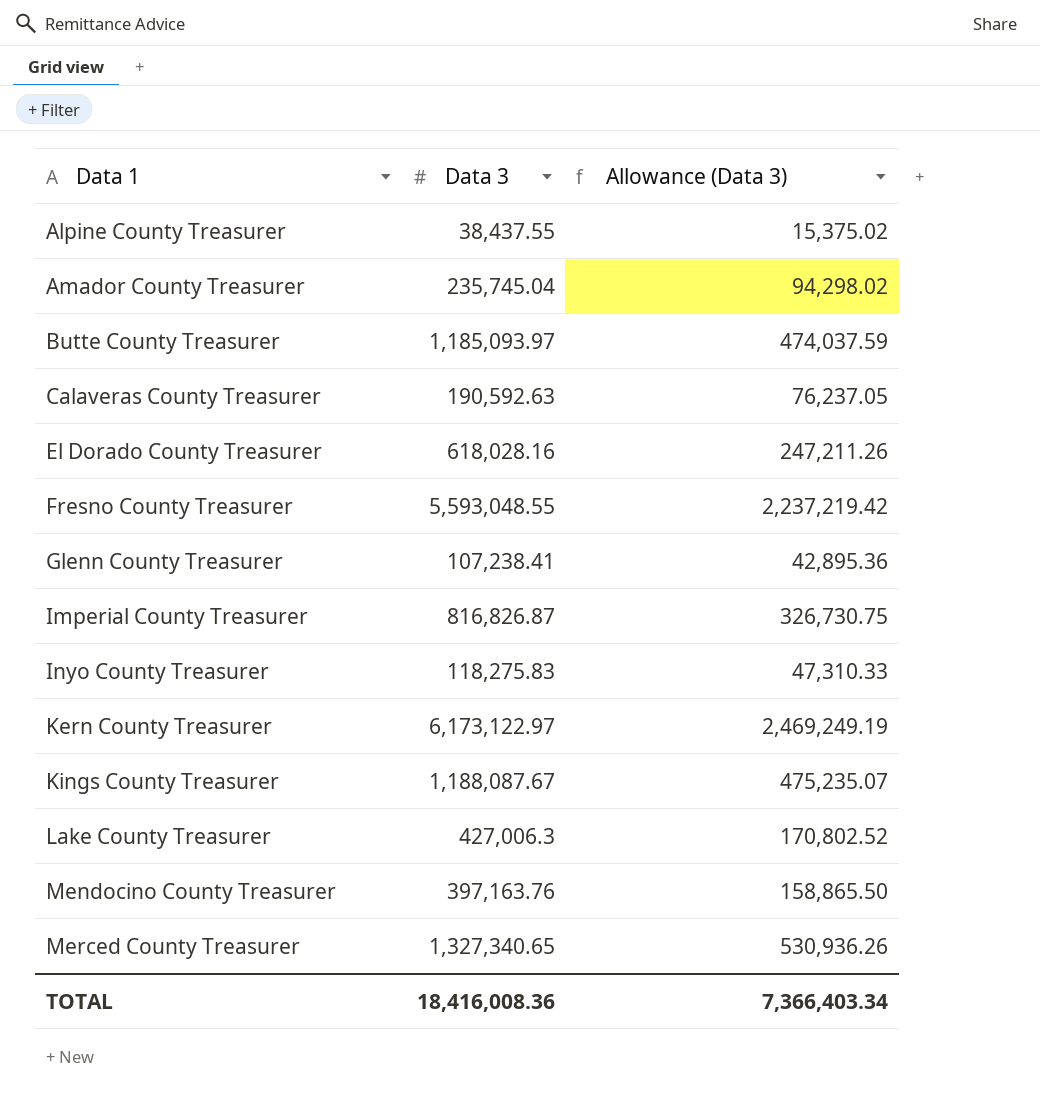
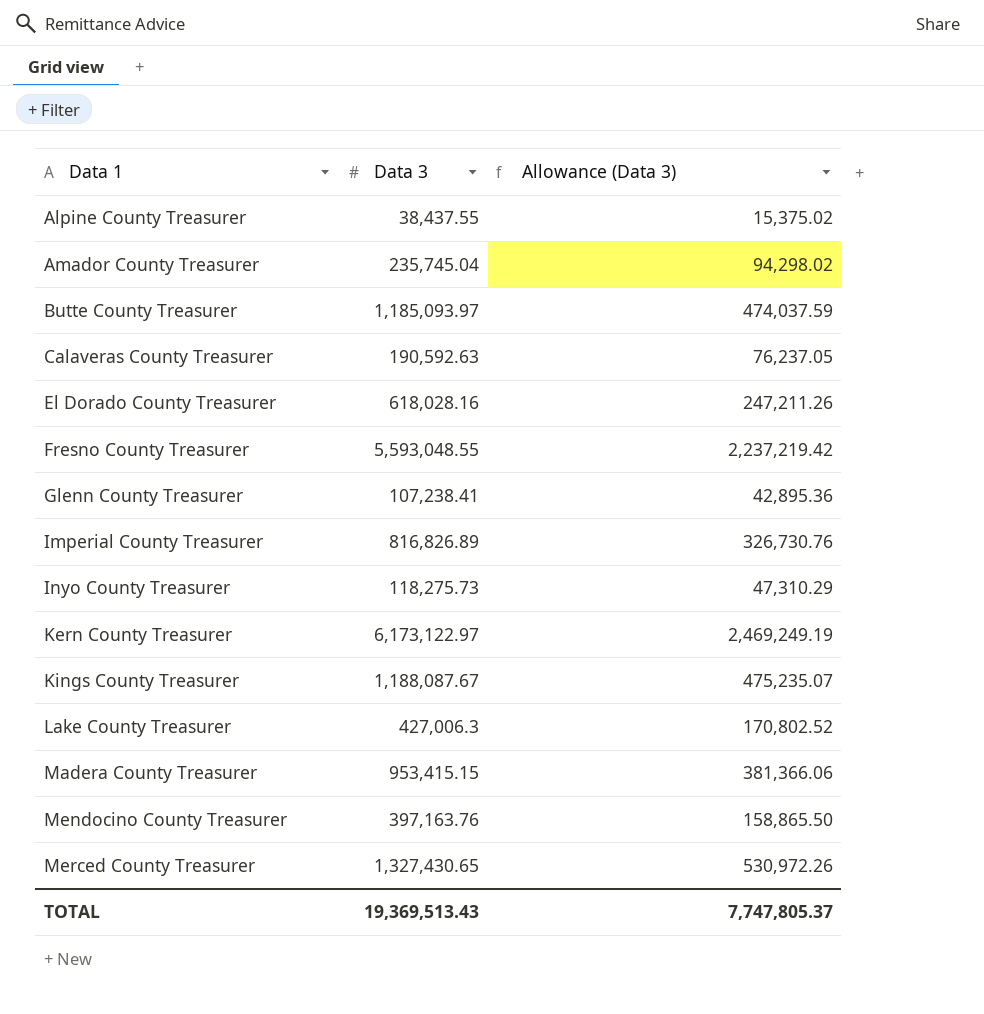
Imperial County Treasurer | Data 3: 816,826.87 -> 816,826.89
Imperial County Treasurer | Allowance (Data 3): 326,730.75 -> 326,730.76
Inyo County Treasurer | Data 3: 118,275.83 -> 118,275.73
Inyo County Treasurer | Allowance (Data 3): 47,310.33 -> 47,310.29
row Madera County Treasurer: none -> 953,415.15 | 381,366.06
Merced County Treasurer | Data 3: 1,327,340.65 -> 1,327,430.65
Merced County Treasurer | Allowance (Data 3): 530,936.26 -> 530,972.26
TOTAL | Data 3: 18,416,008.36 -> 19,369,513.43
TOTAL | Allowance (Data 3): 7,366,403.34 -> 7,747,805.37

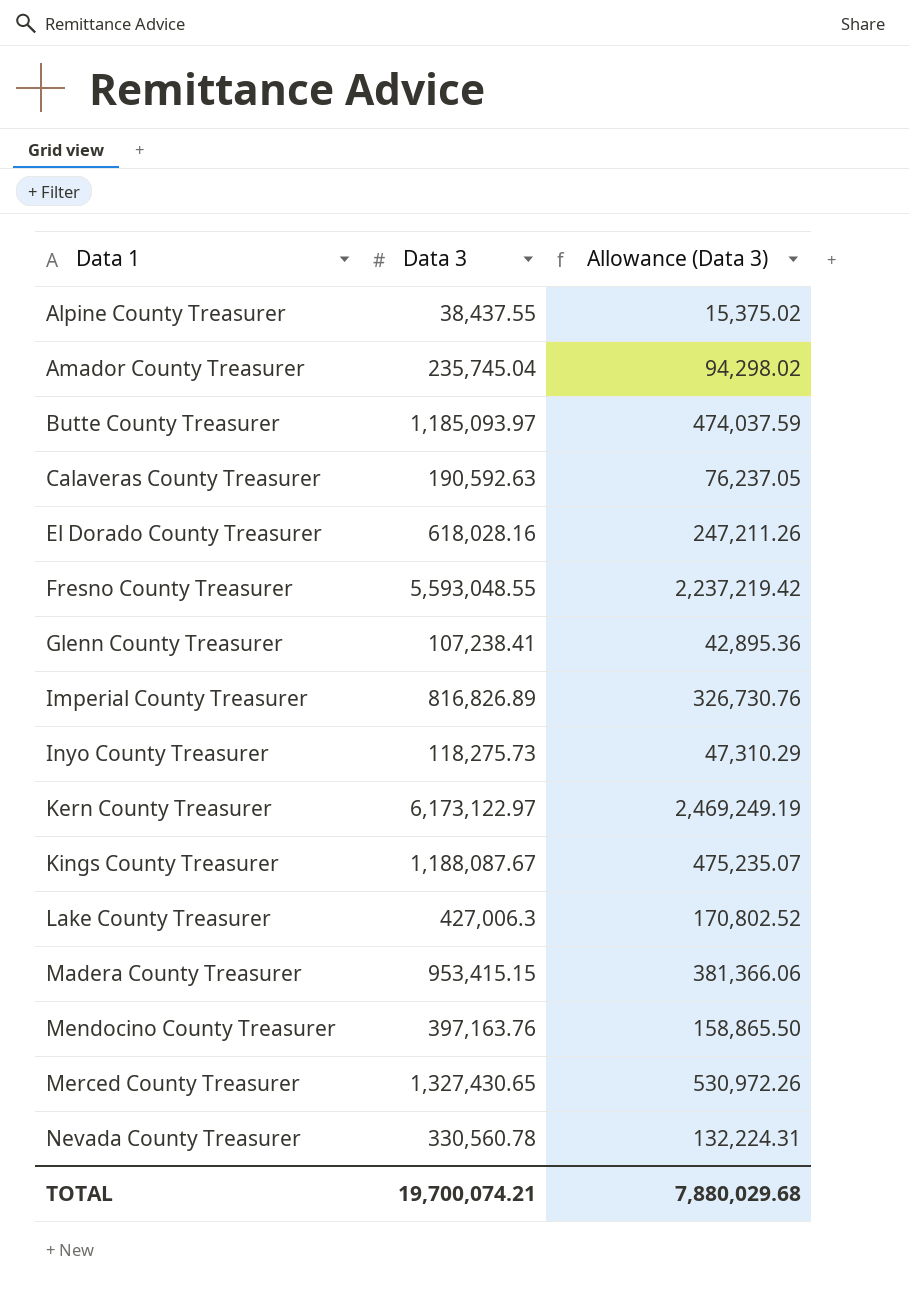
row Nevada County Treasurer: none -> 330,560.78 | 132,224.31
TOTAL | Data 3: 19,369,513.43 -> 19,700,074.21
TOTAL | Allowance (Data 3): 7,747,805.37 -> 7,880,029.68

